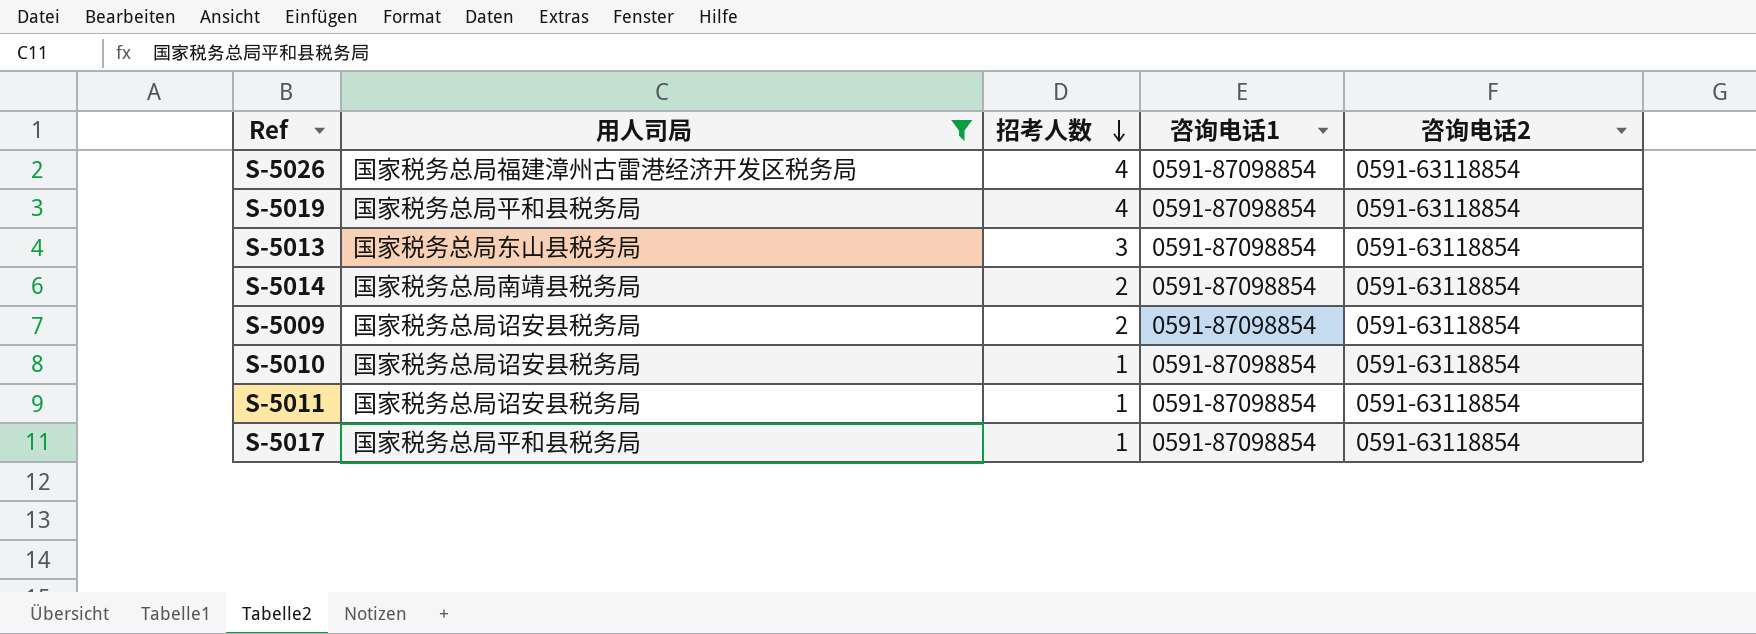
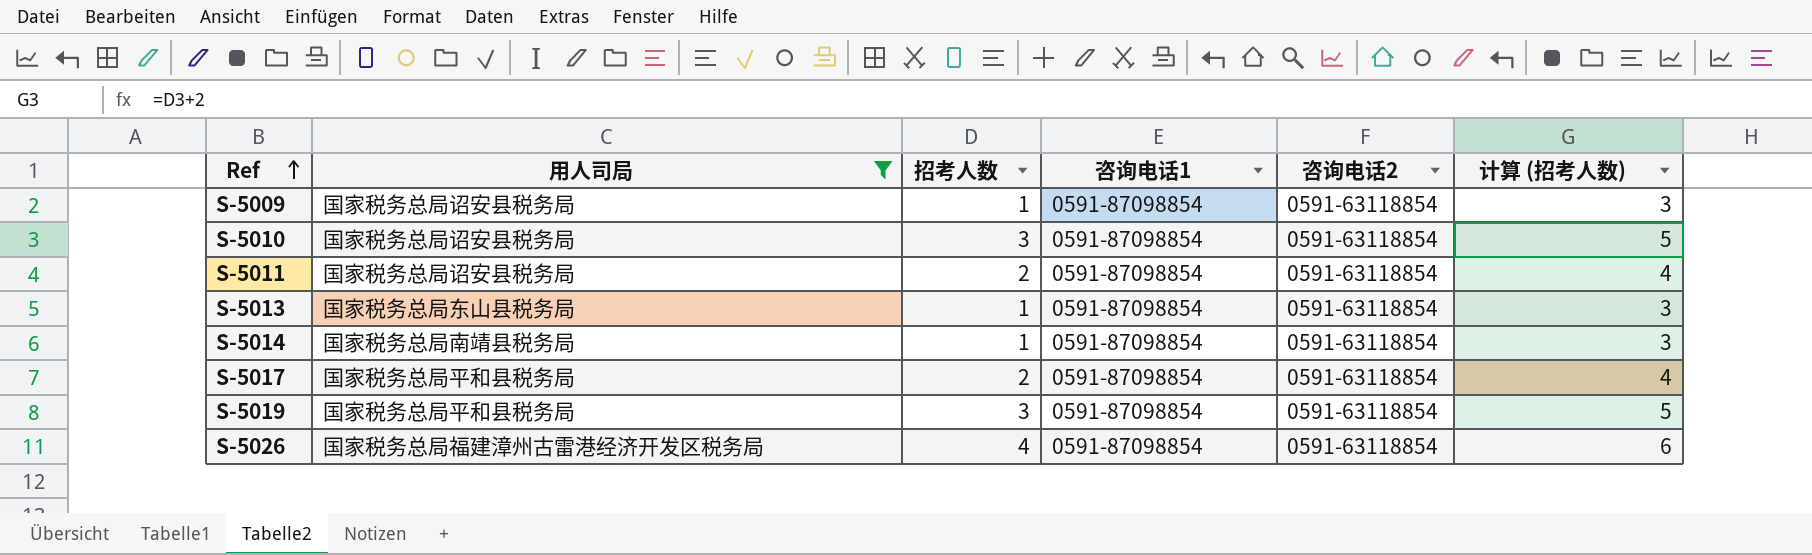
row order: 招考人数 descending -> Ref ascending
column 计算 (招考人数) | formula: none -> [招考人数] + 2
S-5009 | 招考人数: 2 -> 1
S-5010 | 招考人数: 1 -> 3
S-5011 | 招考人数: 1 -> 2
S-5013 | 招考人数: 3 -> 1
S-5014 | 招考人数: 2 -> 1
S-5017 | 招考人数: 1 -> 2
S-5019 | 招考人数: 4 -> 3

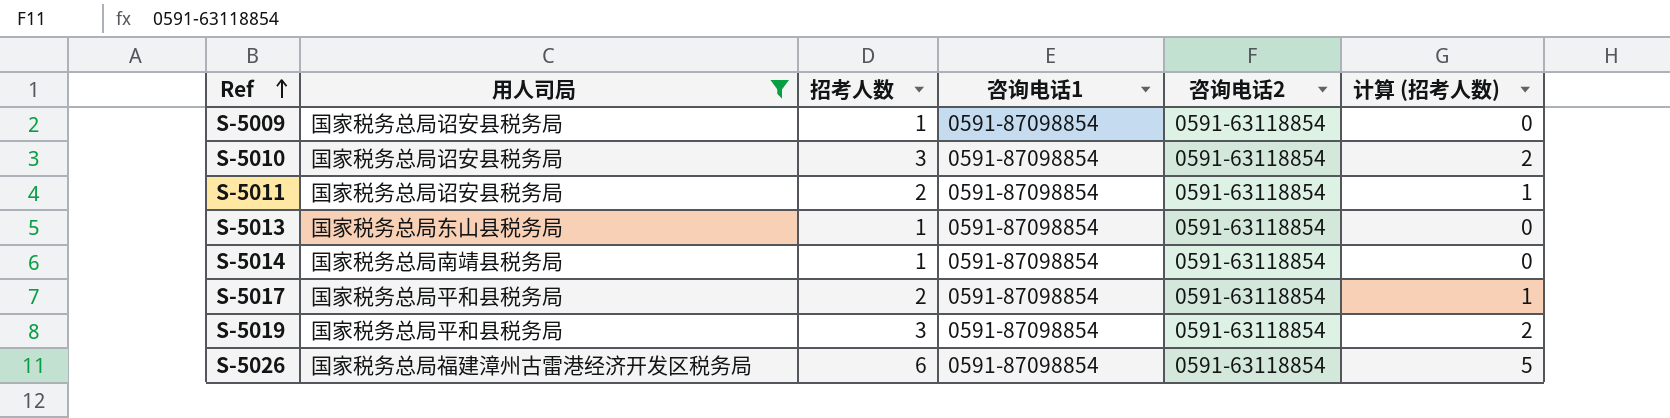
column 计算 (招考人数) | formula: [招考人数] + 2 -> [招考人数] - 1
S-5026 | 招考人数: 4 -> 6

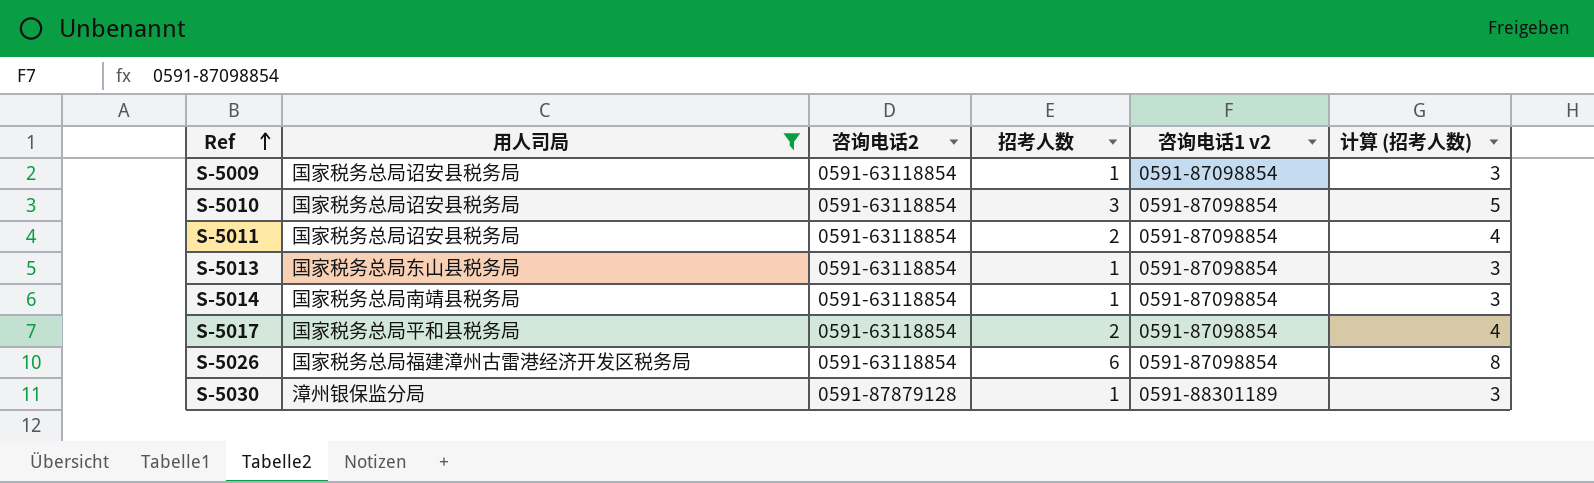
column 咨询电话2 | position: 5 -> 3
column name: 咨询电话1 -> 咨询电话1 v2
column 计算 (招考人数) | formula: [招考人数] - 1 -> [招考人数] + 2
row S-5019: 国家税务总局平和县税务局 | 3 | 0591-87098854 | 0591-63118854 | 2 -> none
row S-5030: none -> 漳州银保监分局 | 0591-87879128 | 1 | 0591-88301189 | 3

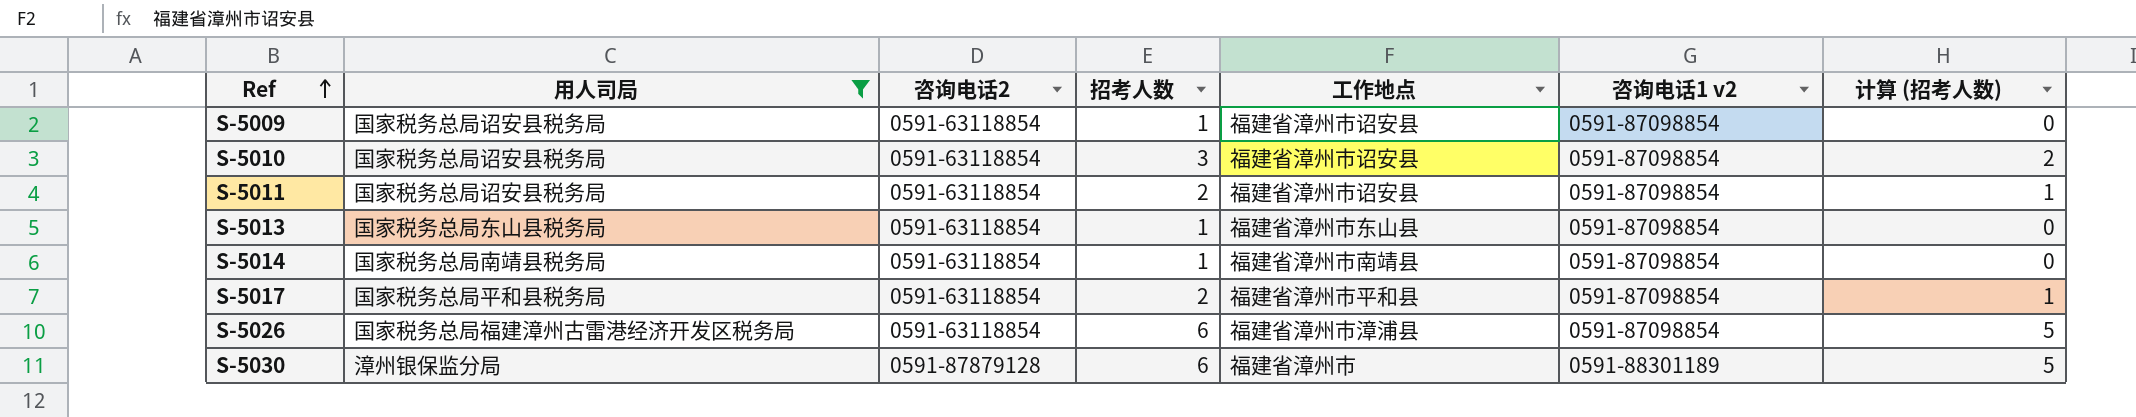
column 工作地点 | position: none -> 5
column 计算 (招考人数) | formula: [招考人数] + 2 -> [招考人数] - 1
S-5030 | 招考人数: 1 -> 6

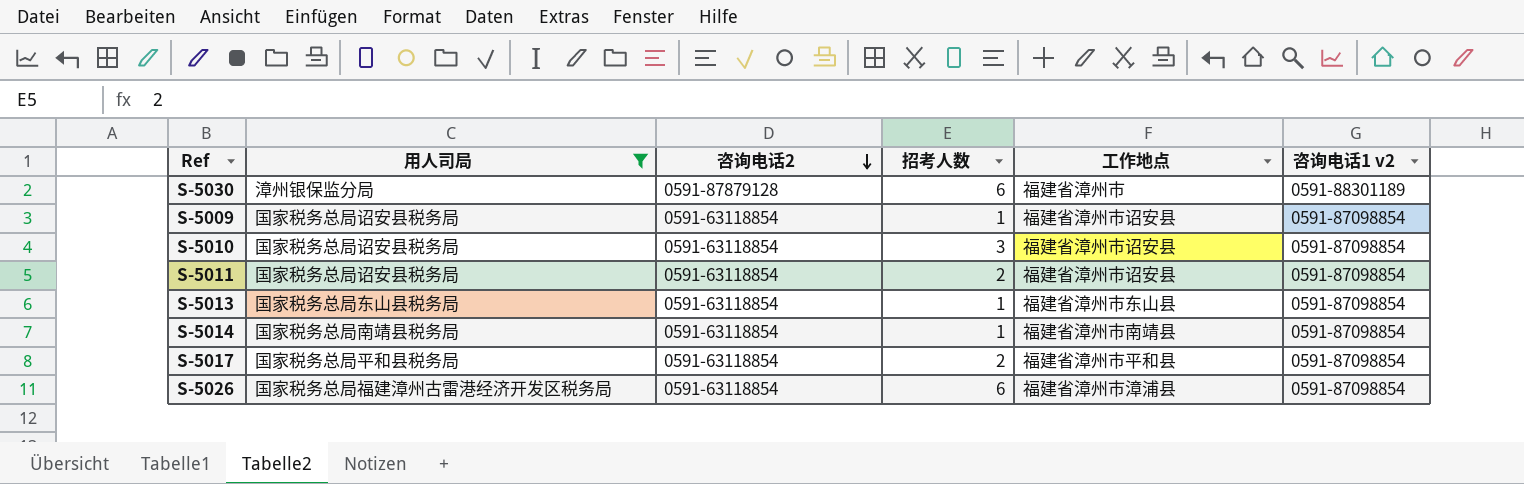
row order: Ref ascending -> 咨询电话2 descending
column 计算 (招考人数) | formula: [招考人数] - 1 -> none

